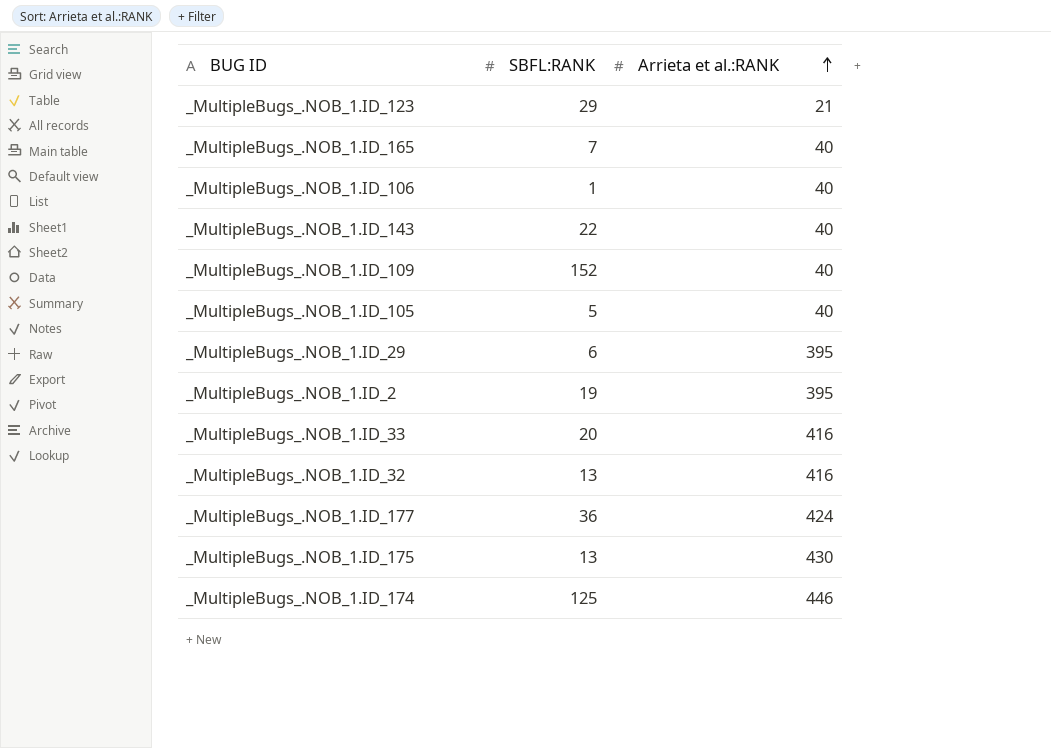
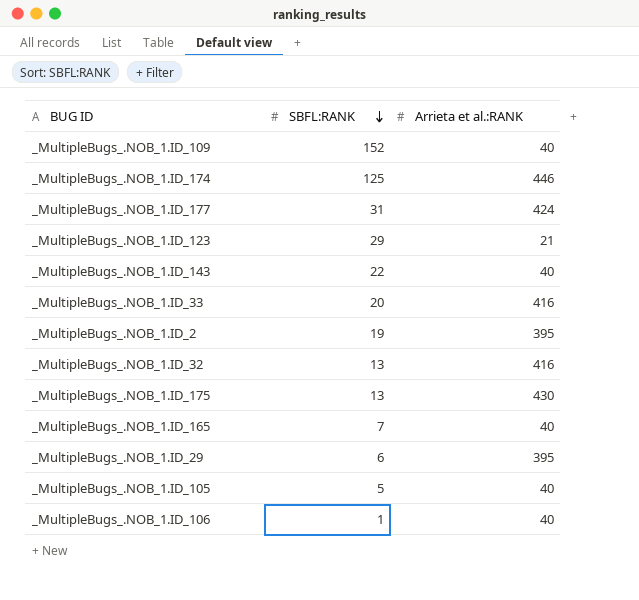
row order: Arrieta et al.:RANK ascending -> SBFL:RANK descending
_MultipleBugs_.NOB_1.ID_177 | SBFL:RANK: 36 -> 31

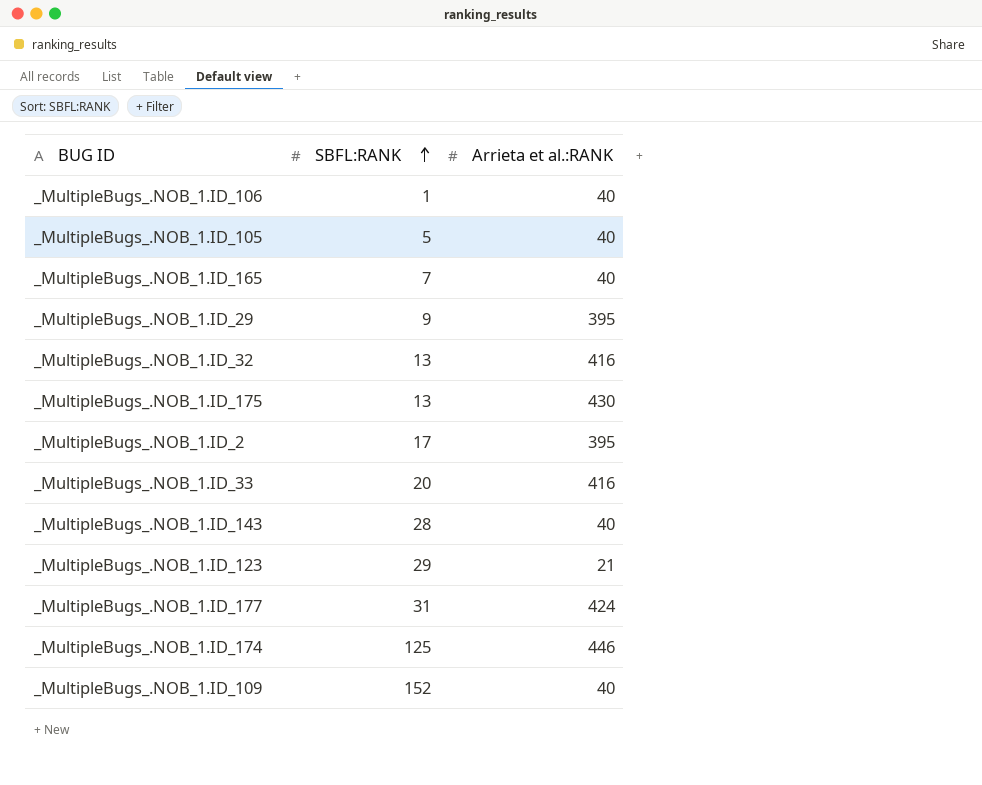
row order: SBFL:RANK descending -> SBFL:RANK ascending
_MultipleBugs_.NOB_1.ID_29 | SBFL:RANK: 6 -> 9
_MultipleBugs_.NOB_1.ID_2 | SBFL:RANK: 19 -> 17
_MultipleBugs_.NOB_1.ID_143 | SBFL:RANK: 22 -> 28

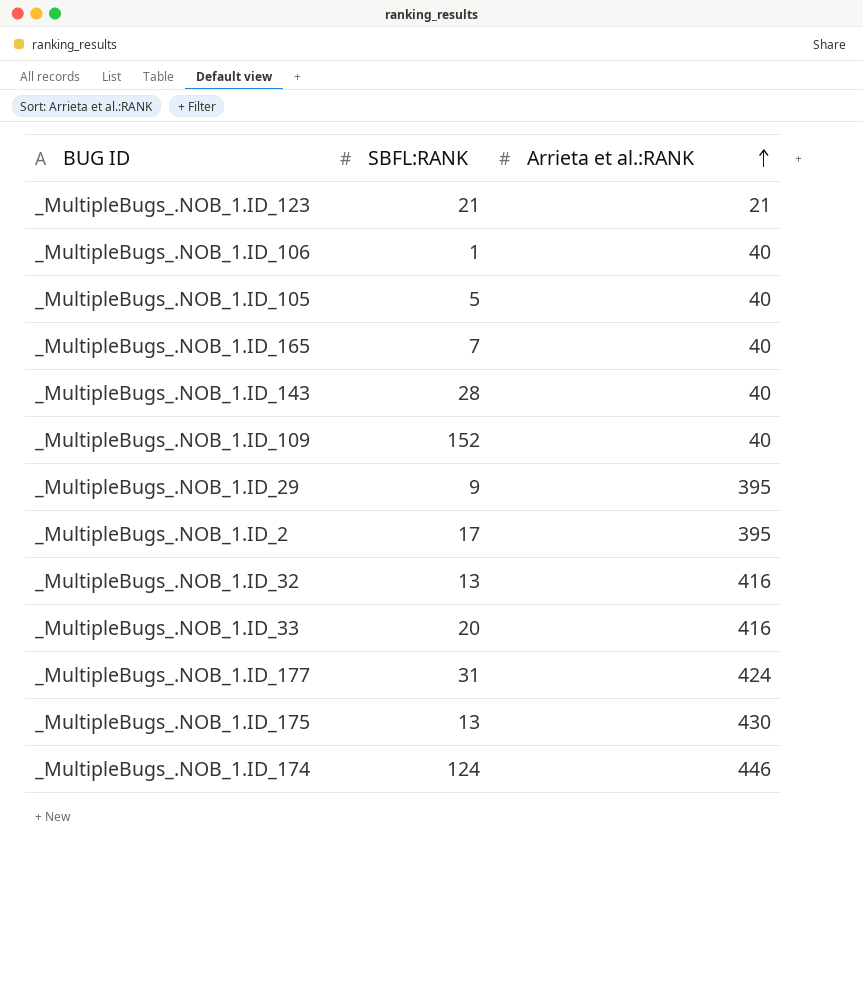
row order: SBFL:RANK ascending -> Arrieta et al.:RANK ascending
_MultipleBugs_.NOB_1.ID_123 | SBFL:RANK: 29 -> 21
_MultipleBugs_.NOB_1.ID_174 | SBFL:RANK: 125 -> 124

